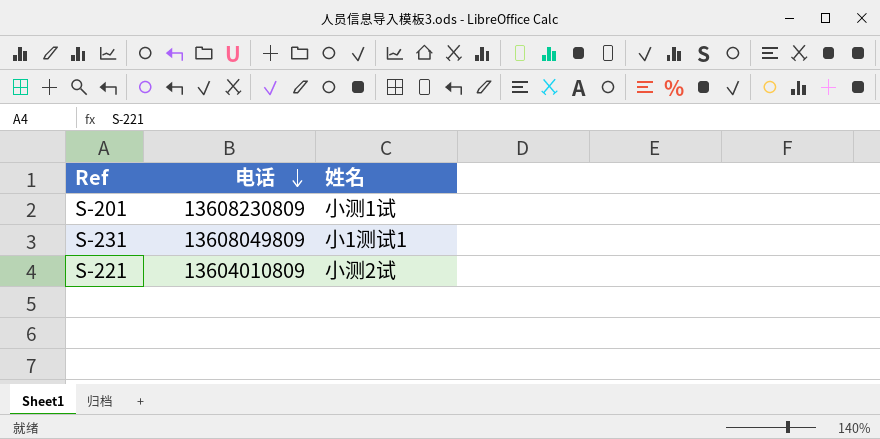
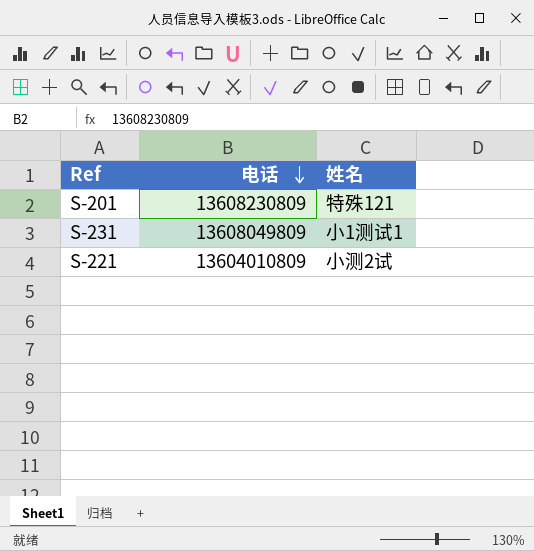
S-201 | 姓名: 小测1试 -> 特殊121

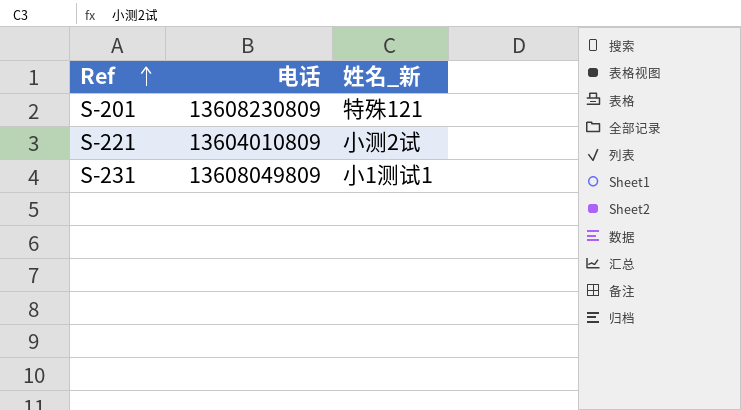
row order: 电话 descending -> Ref ascending
column name: 姓名 -> 姓名_新

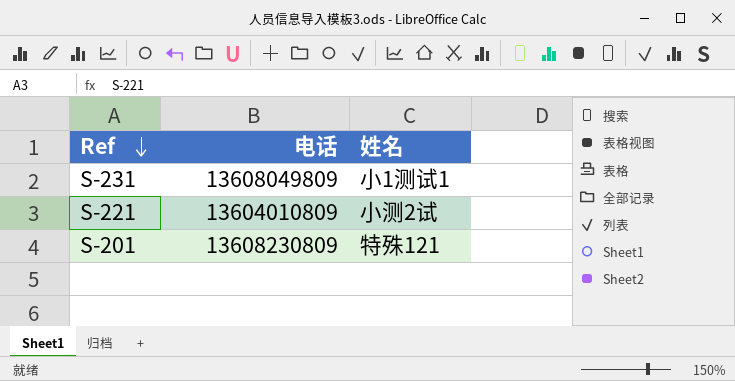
row order: Ref ascending -> Ref descending
column name: 姓名_新 -> 姓名

